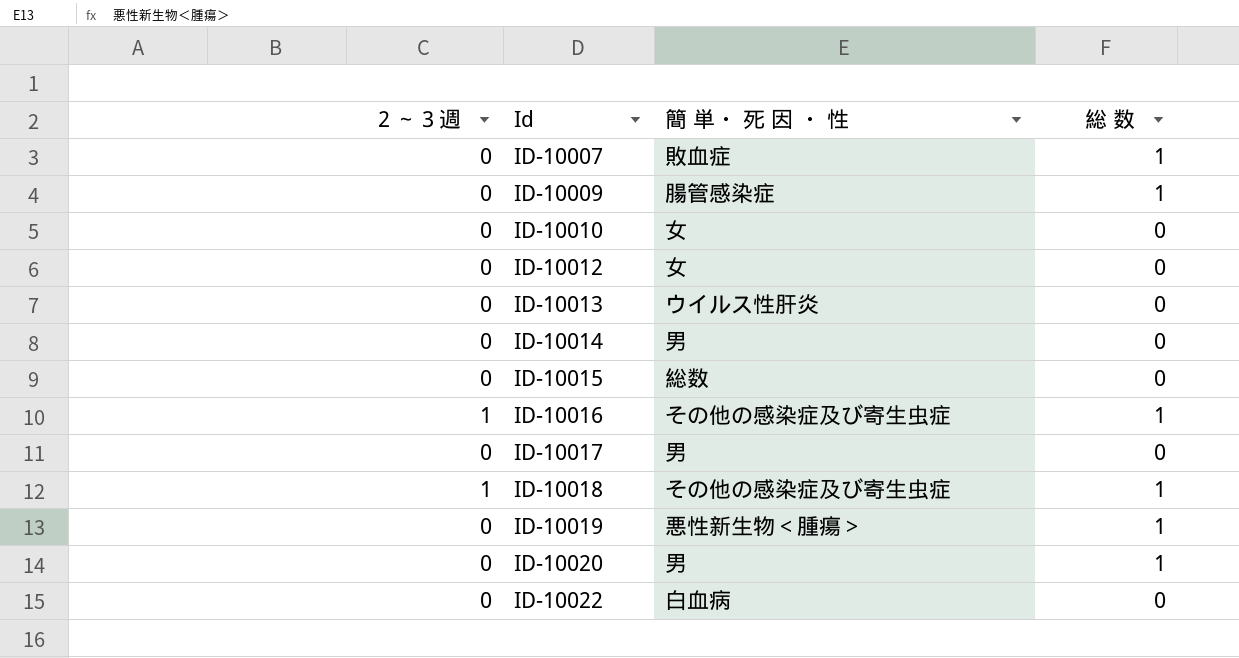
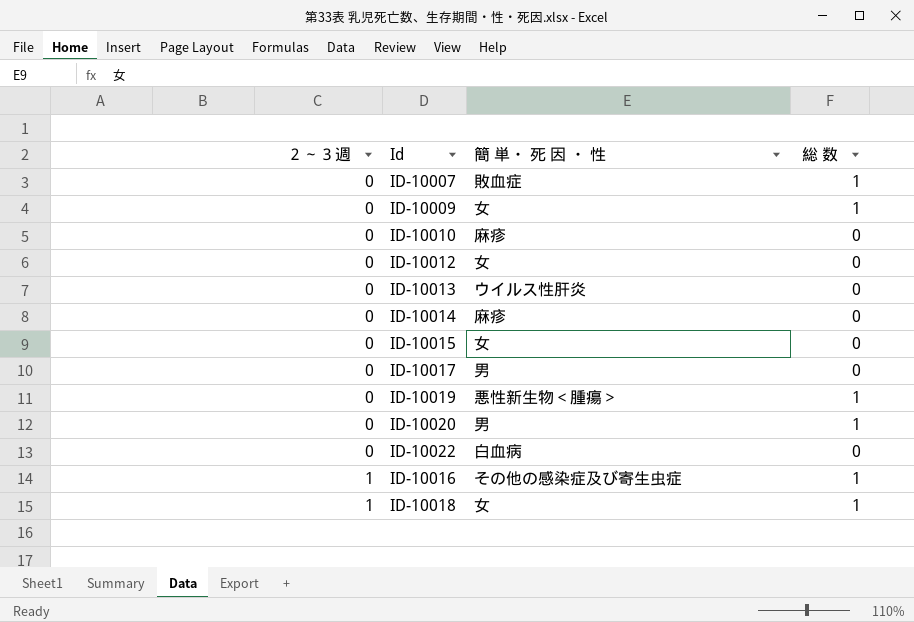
row order: Id ascending -> ２～３週 ascending
ID-10009 | 簡 単・ 死 因 ・ 性: 腸管感染症 -> 女
ID-10010 | 簡 単・ 死 因 ・ 性: 女 -> 麻疹
ID-10014 | 簡 単・ 死 因 ・ 性: 男 -> 麻疹
ID-10015 | 簡 単・ 死 因 ・ 性: 総数 -> 女
ID-10018 | 簡 単・ 死 因 ・ 性: その他の感染症及び寄生虫症 -> 女

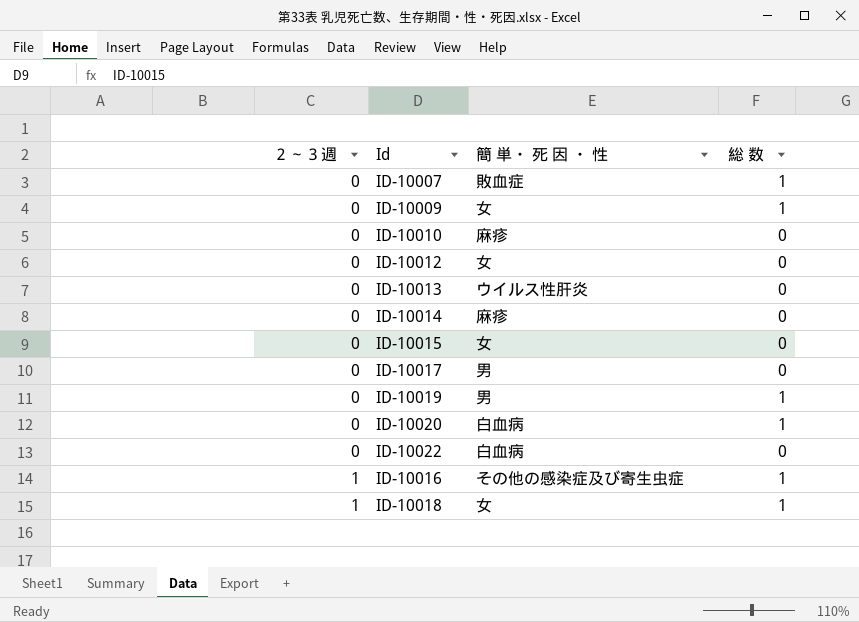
ID-10019 | 簡 単・ 死 因 ・ 性: 悪性新生物＜腫瘍＞ -> 男
ID-10020 | 簡 単・ 死 因 ・ 性: 男 -> 白血病

